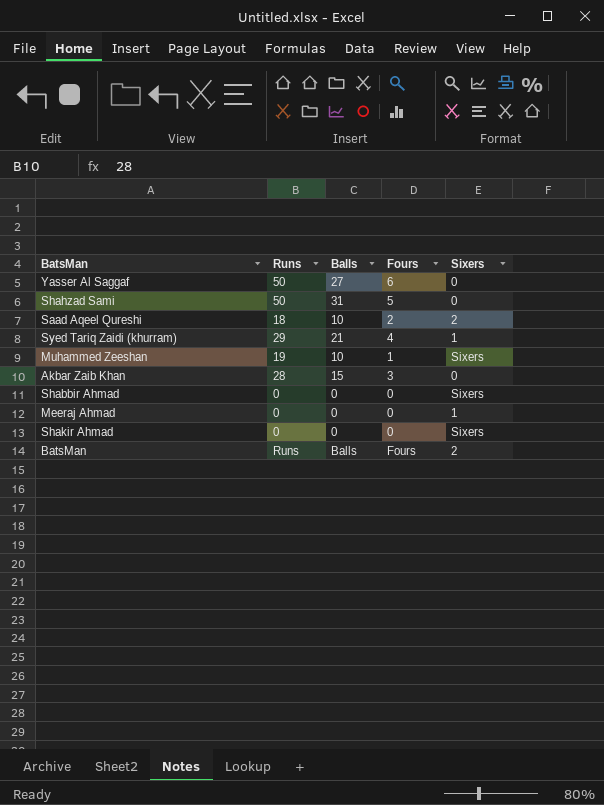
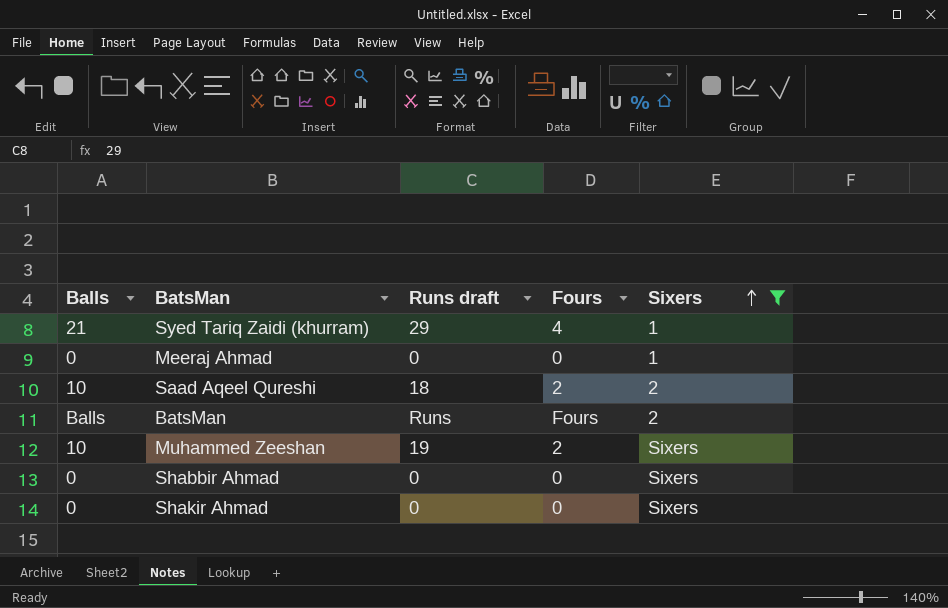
filter: none -> Sixers != 0
row order: none -> Sixers ascending
column Balls | position: 3 -> 1
column name: Runs -> Runs draft
Muhammed Zeeshan | Fours: 1 -> 2

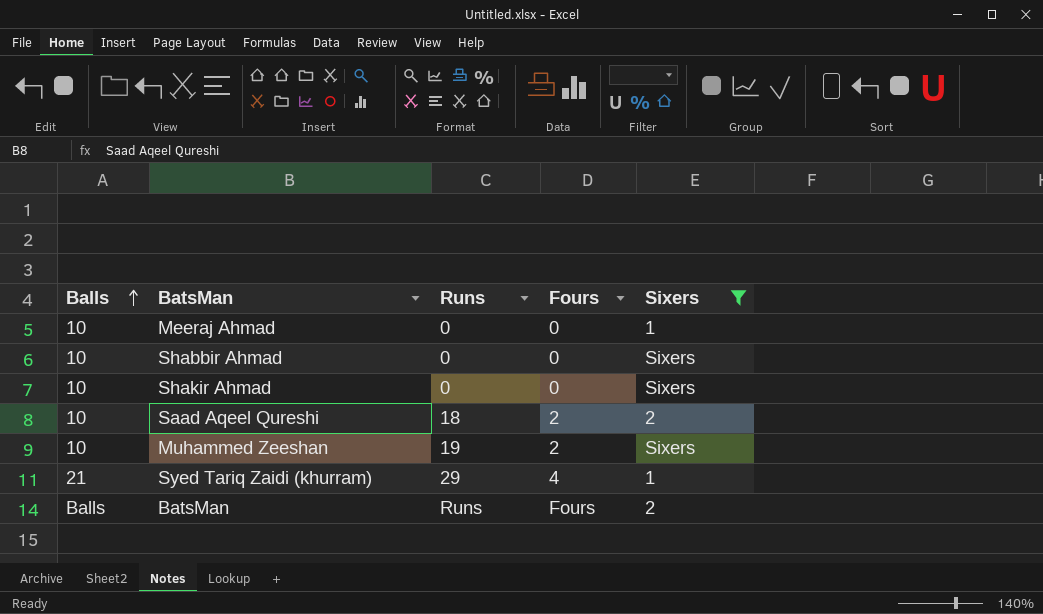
row order: Sixers ascending -> Balls ascending
column name: Runs draft -> Runs
Meeraj Ahmad | Balls: 0 -> 10
Shabbir Ahmad | Balls: 0 -> 10
Shakir Ahmad | Balls: 0 -> 10

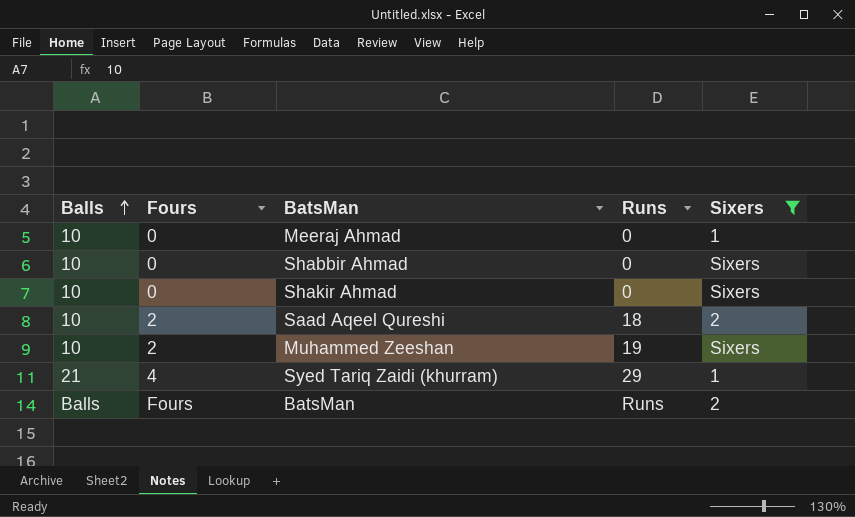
column Fours | position: 4 -> 2

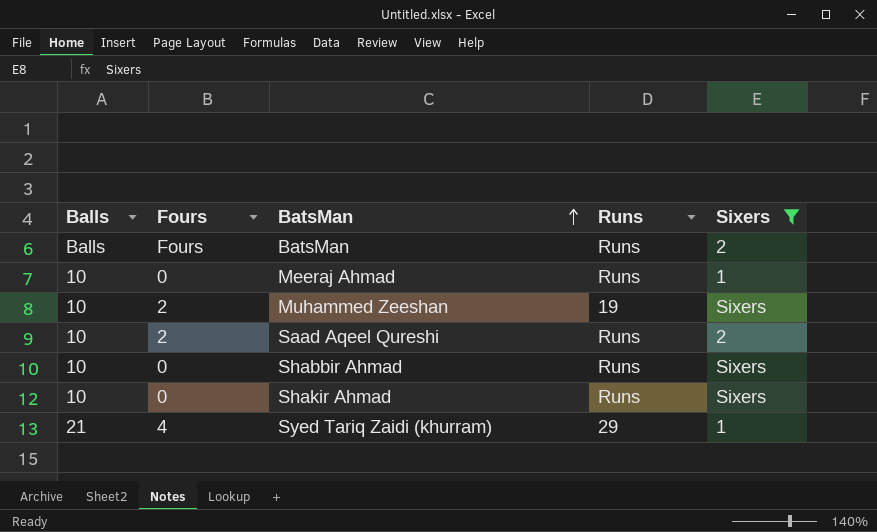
row order: Balls ascending -> BatsMan ascending
Meeraj Ahmad | Runs: 0 -> Runs
Saad Aqeel Qureshi | Runs: 18 -> Runs
Shabbir Ahmad | Runs: 0 -> Runs
Shakir Ahmad | Runs: 0 -> Runs

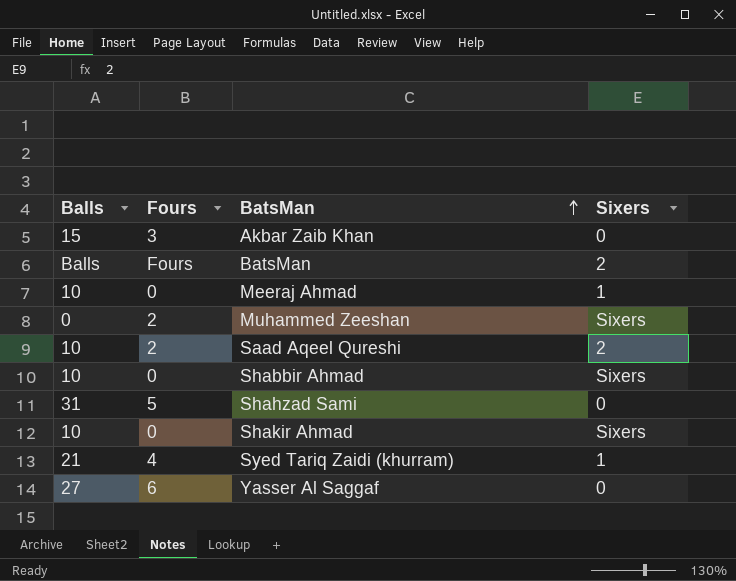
filter: Sixers != 0 -> none
column Runs | position: 4 -> none
Muhammed Zeeshan | Balls: 10 -> 0

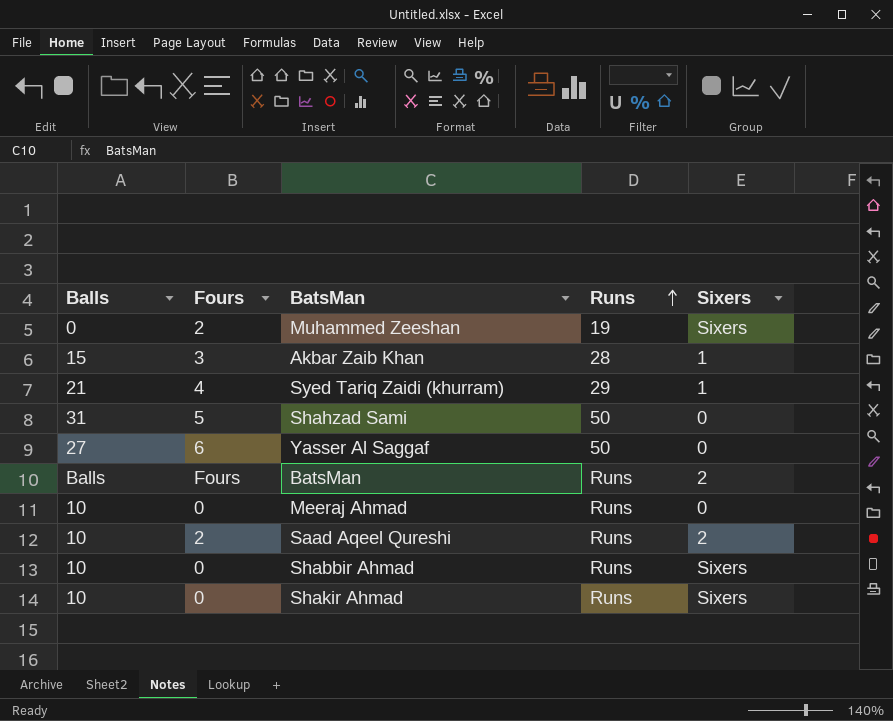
row order: BatsMan ascending -> Runs ascending
column Runs | position: none -> 4
Akbar Zaib Khan | Sixers: 0 -> 1
Meeraj Ahmad | Sixers: 1 -> 0

